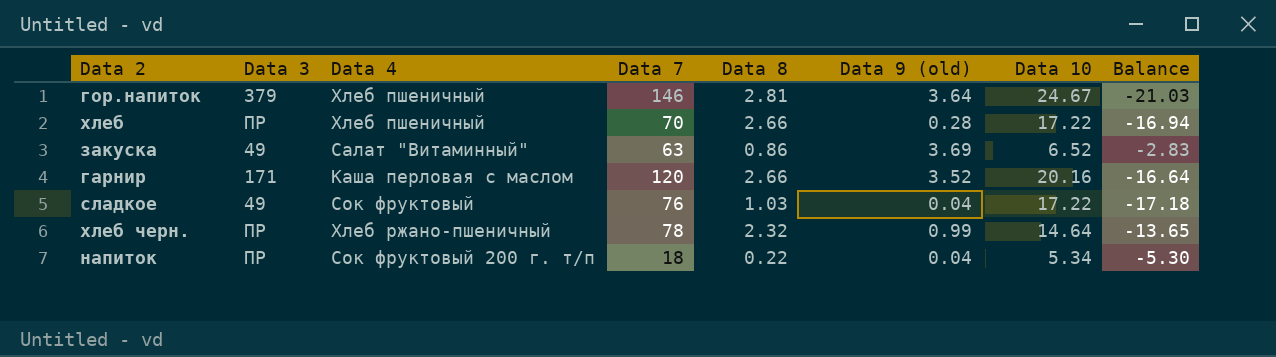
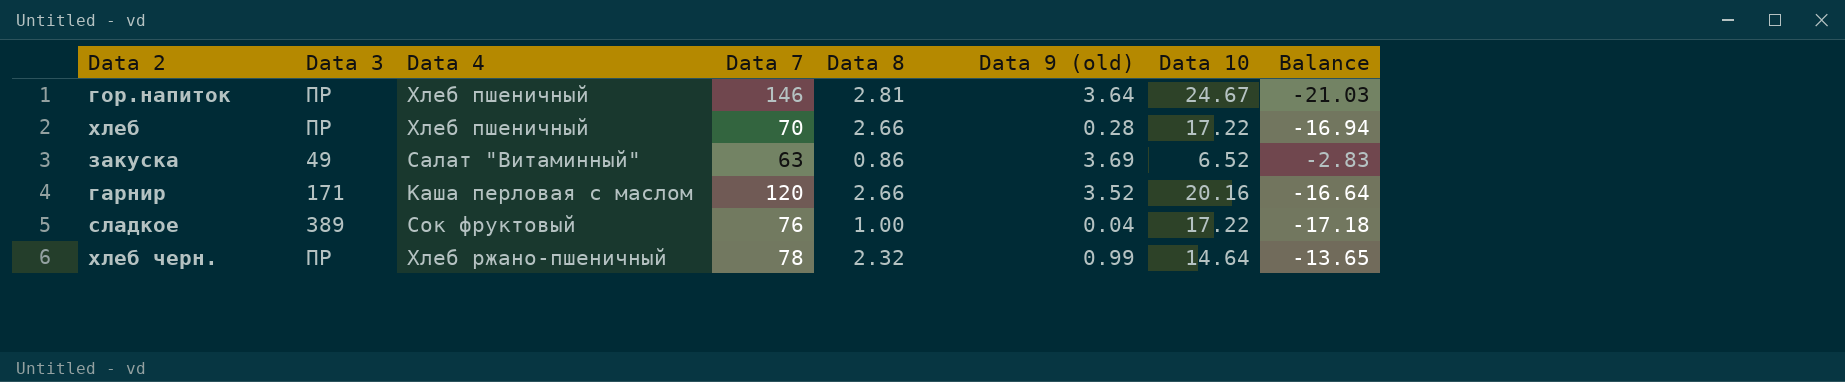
row напиток: ПР | Сок фруктовый 200 г. т/п | 18 | 0.22 | 0.04 | 5.34 | -5.30 -> none
гор.напиток | Data 3: 379 -> ПР
сладкое | Data 3: 49 -> 389
сладкое | Data 8: 1.03 -> 1.00

